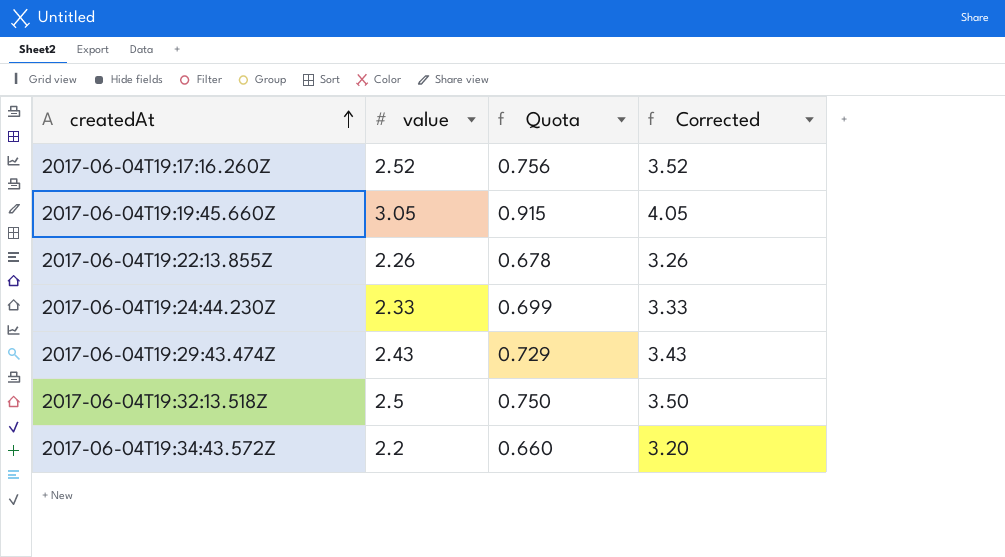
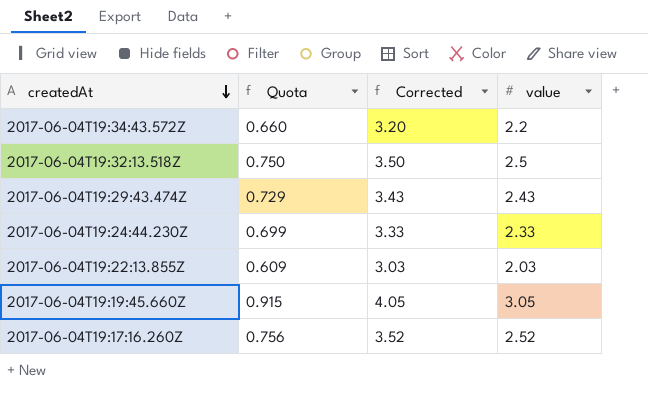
row order: createdAt ascending -> createdAt descending
column value | position: 2 -> 4
2017-06-04T19:22:13.855Z | Quota: 0.678 -> 0.609
2017-06-04T19:22:13.855Z | Corrected: 3.26 -> 3.03
2017-06-04T19:22:13.855Z | value: 2.26 -> 2.03

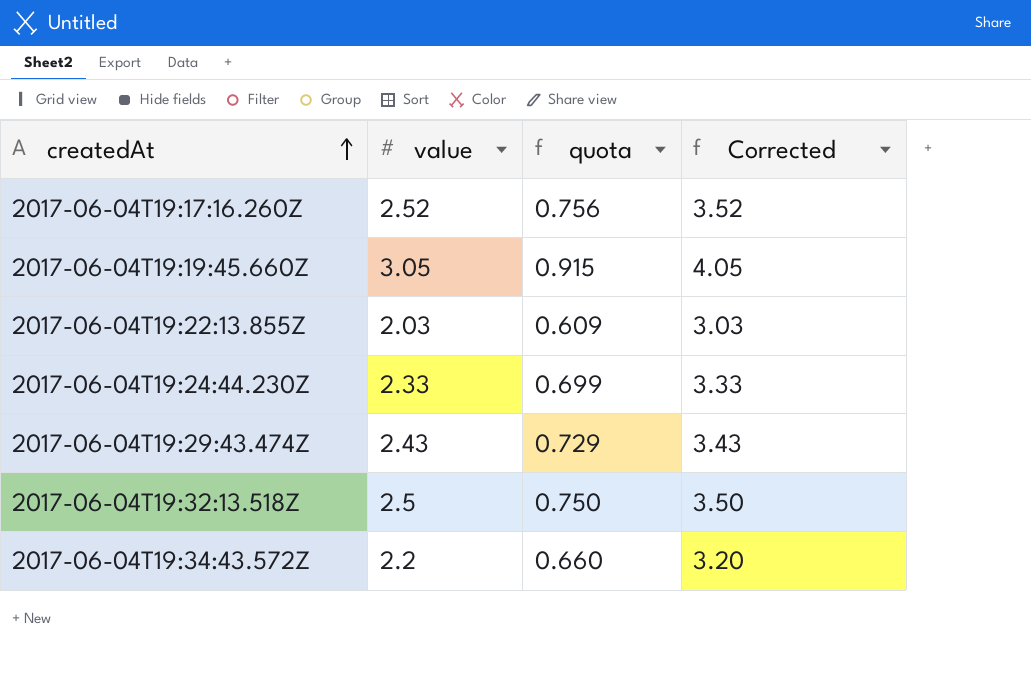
row order: createdAt descending -> createdAt ascending
column value | position: 4 -> 2
column name: Quota -> quota

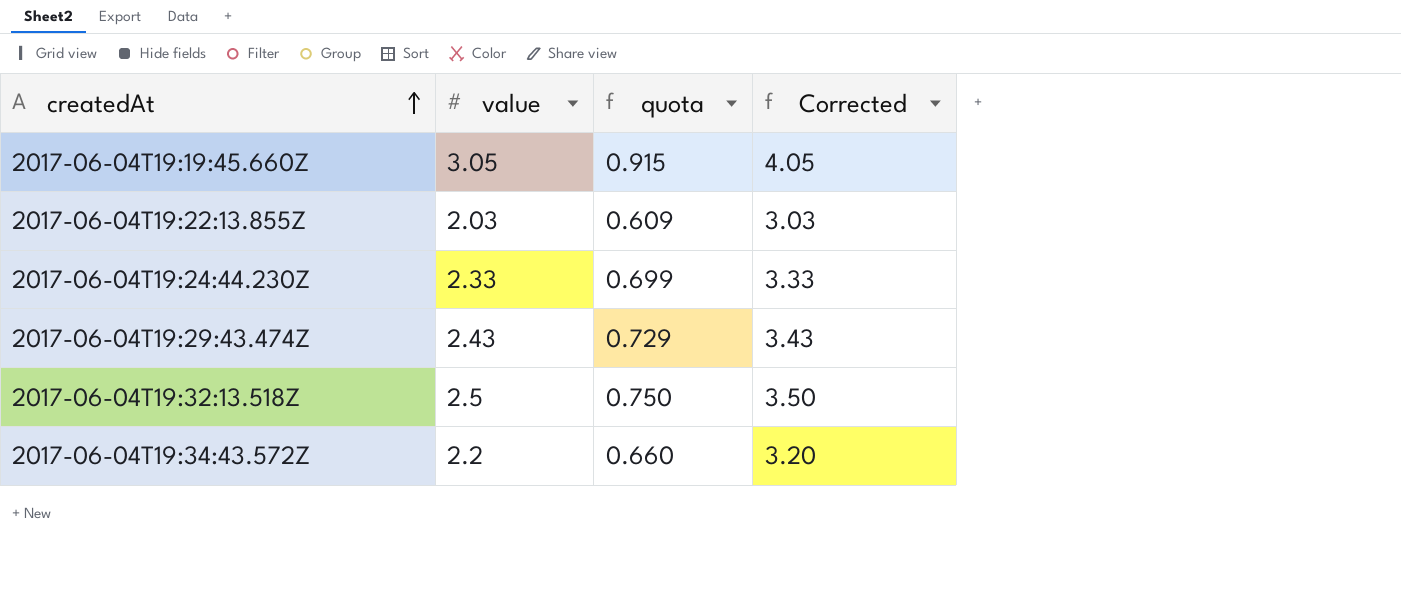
row 2017-06-04T19:17:16.260Z: 2.52 | 0.756 | 3.52 -> none

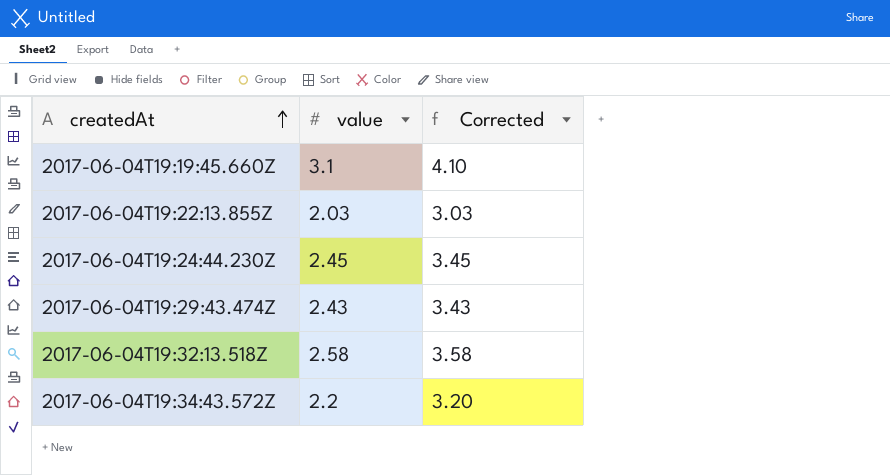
column quota | formula: [value] * 0.3 -> none
2017-06-04T19:19:45.660Z | value: 3.05 -> 3.1
2017-06-04T19:19:45.660Z | Corrected: 4.05 -> 4.10
2017-06-04T19:24:44.230Z | value: 2.33 -> 2.45
2017-06-04T19:24:44.230Z | Corrected: 3.33 -> 3.45
2017-06-04T19:32:13.518Z | value: 2.5 -> 2.58
2017-06-04T19:32:13.518Z | Corrected: 3.50 -> 3.58

